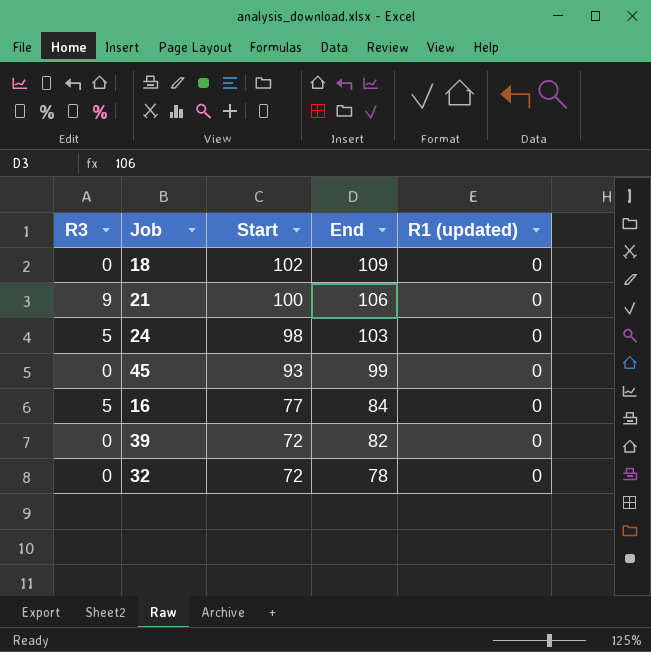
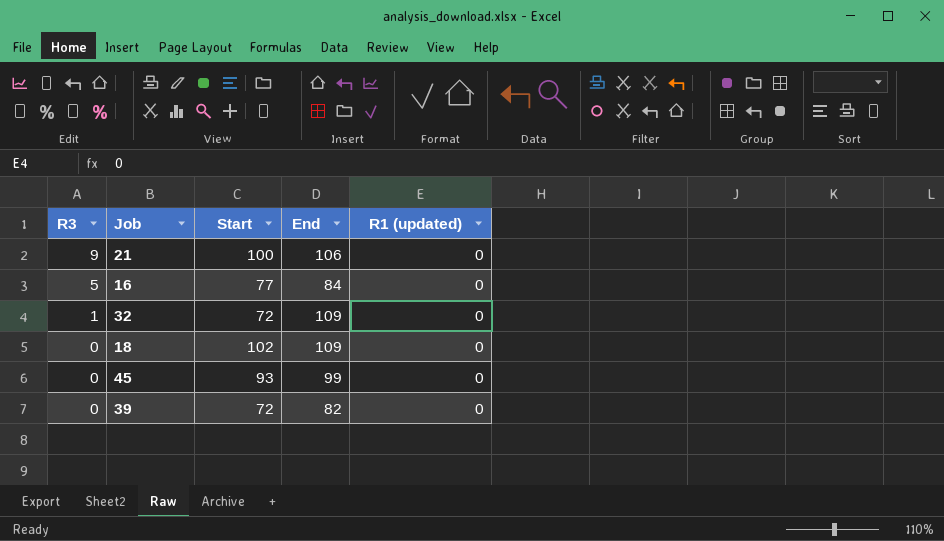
row order: Start descending -> R3 descending
row 24: 5 | 98 | 103 | 0 -> none
32 | R3: 0 -> 1
32 | End: 78 -> 109

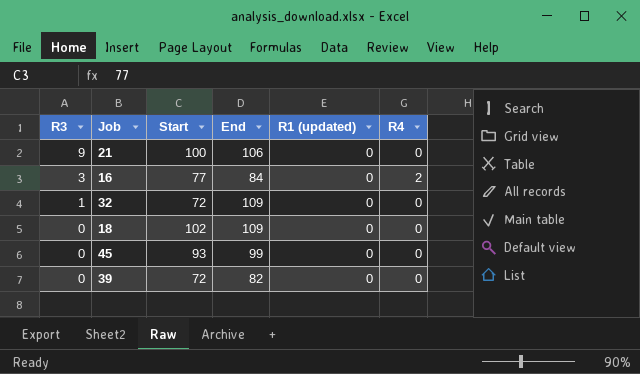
column R4 | position: none -> 6
16 | R3: 5 -> 3

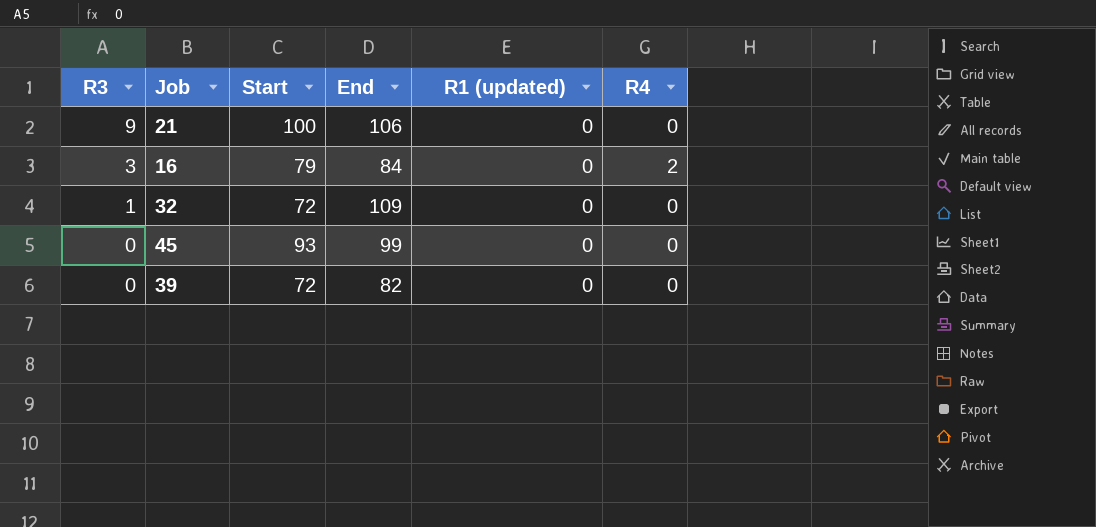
row 18: 0 | 102 | 109 | 0 | 0 -> none
16 | Start: 77 -> 79

